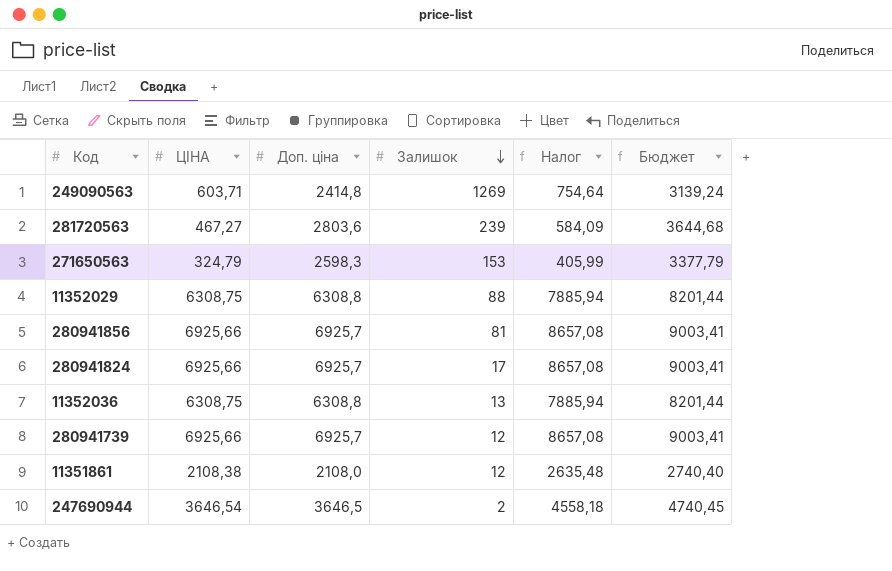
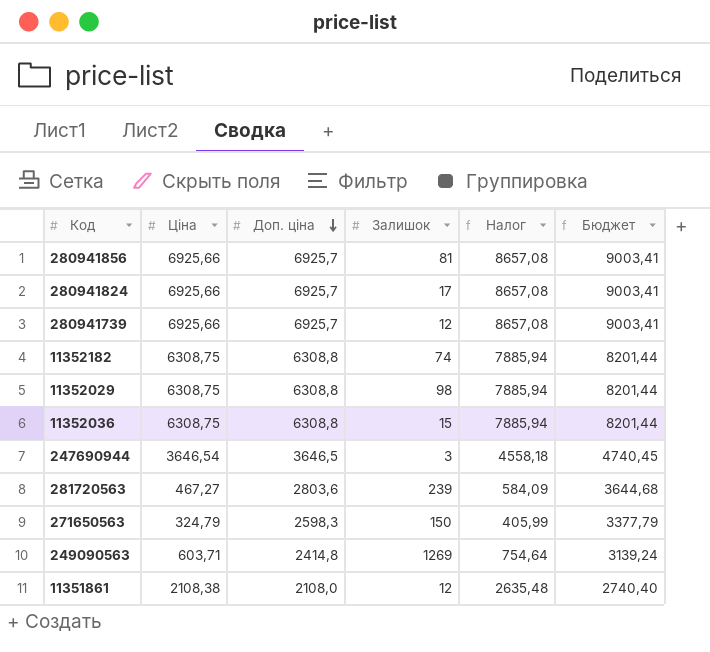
row order: Залишок descending -> Доп. ціна descending
column name: ЦІНА -> Ціна
row 11352182: none -> 6308,75 | 6308,8 | 74 | 7885,94 | 8201,44
11352029 | Залишок: 88 -> 98
11352036 | Залишок: 13 -> 15
247690944 | Залишок: 2 -> 3
271650563 | Залишок: 153 -> 150

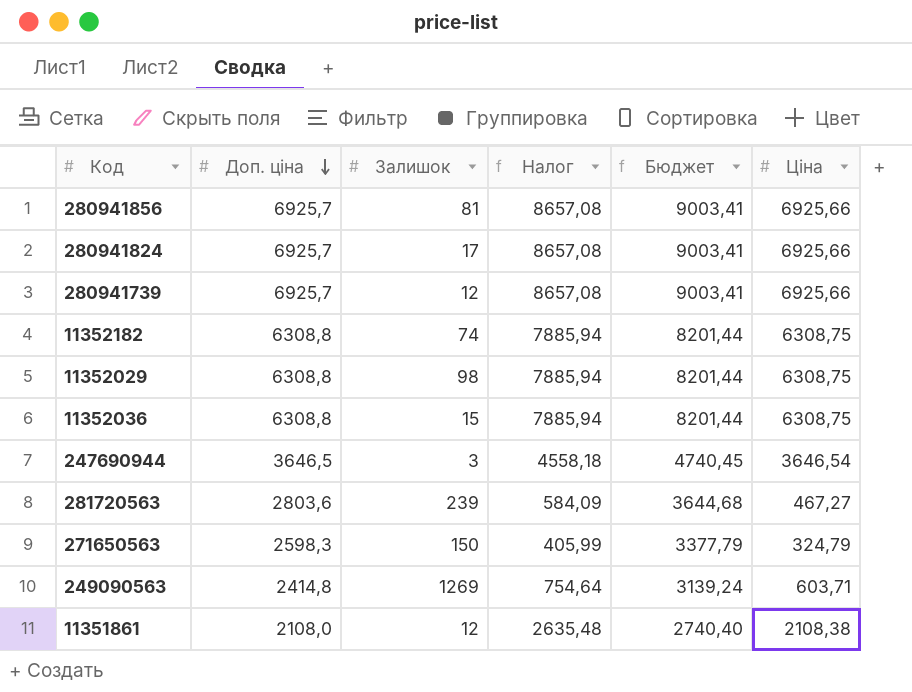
column Ціна | position: 2 -> 6

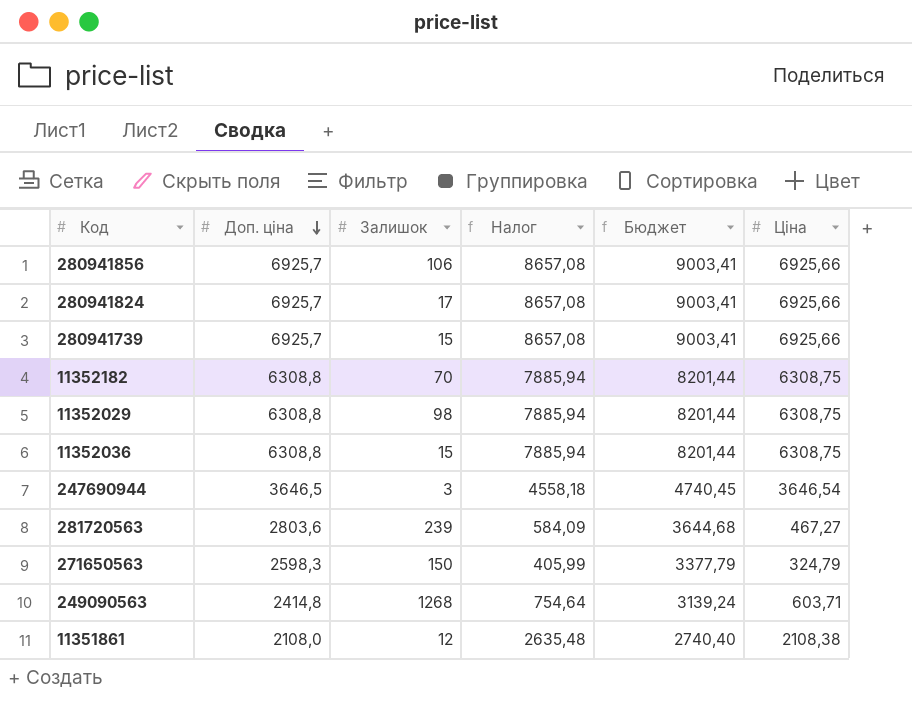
280941856 | Залишок: 81 -> 106
280941739 | Залишок: 12 -> 15
11352182 | Залишок: 74 -> 70
249090563 | Залишок: 1269 -> 1268

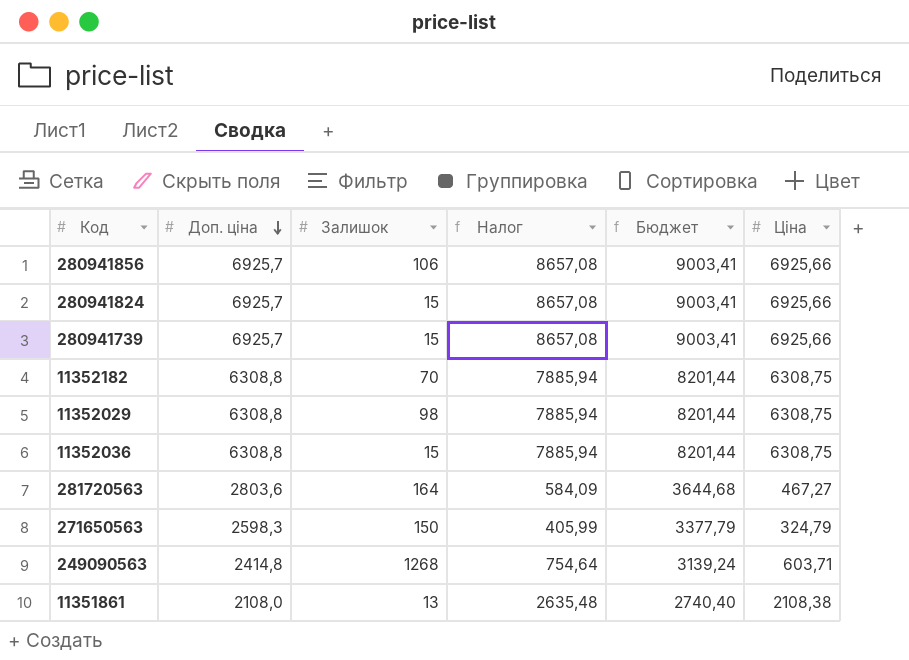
row 247690944: 3646,5 | 3 | 4558,18 | 4740,45 | 3646,54 -> none
280941824 | Залишок: 17 -> 15
281720563 | Залишок: 239 -> 164
11351861 | Залишок: 12 -> 13

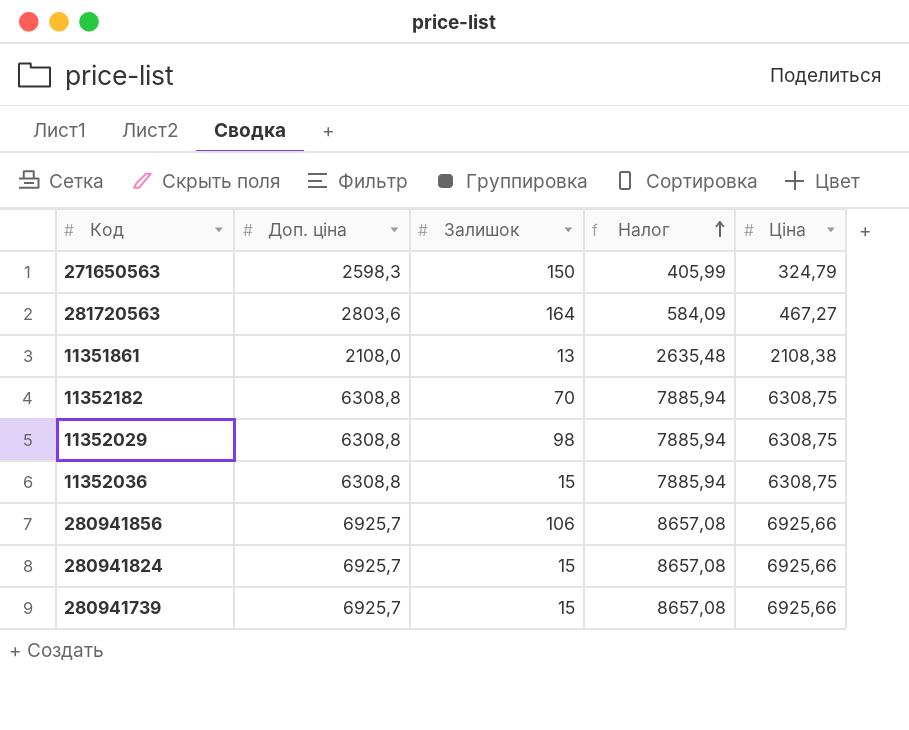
row order: Доп. ціна descending -> Налог ascending
column Бюджет | formula: [Доп. ціна] * 1,3 -> none
row 249090563: 2414,8 | 1268 | 754,64 | 3139,24 | 603,71 -> none

